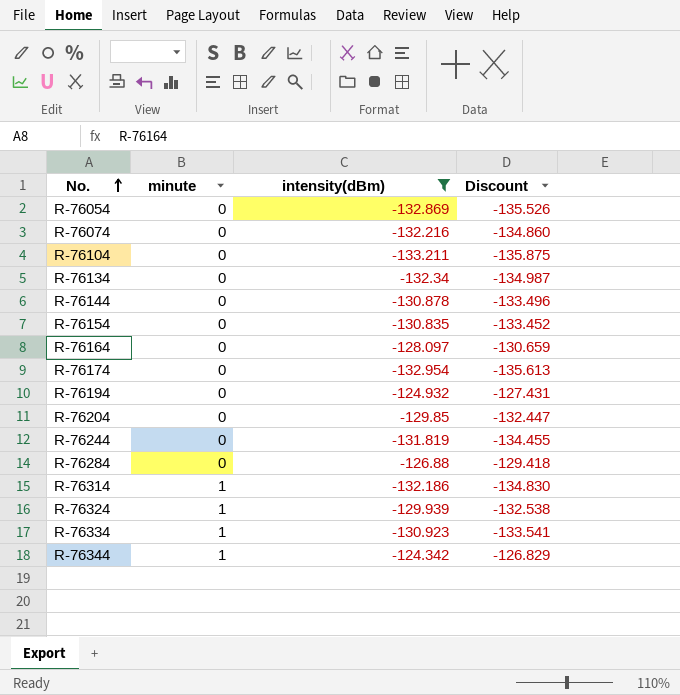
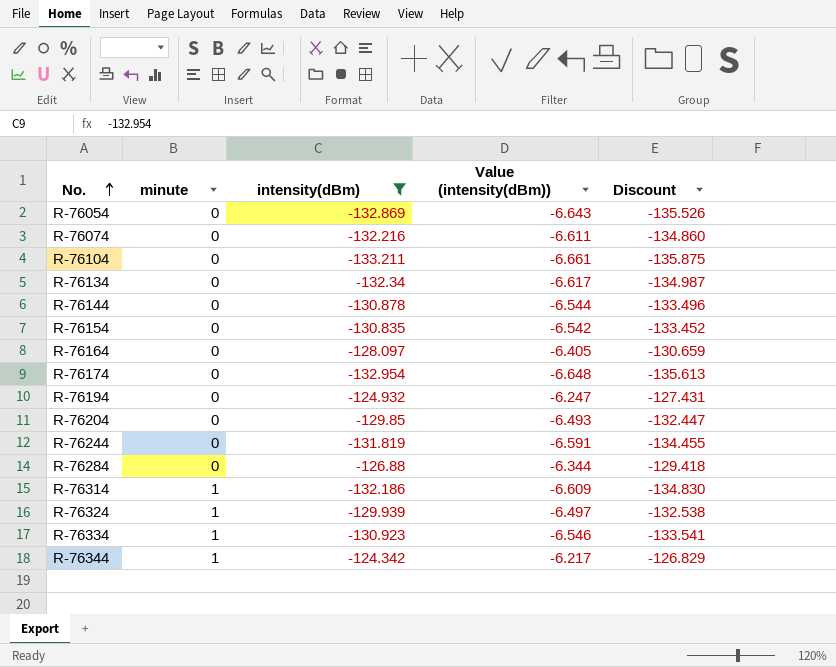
column Value (intensity(dBm)) | formula: none -> [intensity(dBm)] * 0.05

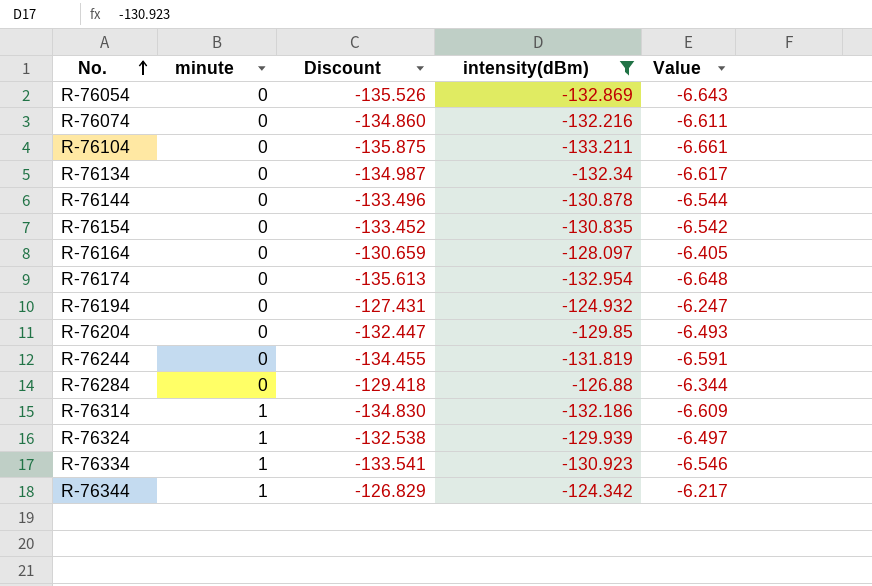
column Discount | position: 5 -> 3
column name: Value (intensity(dBm)) -> Value

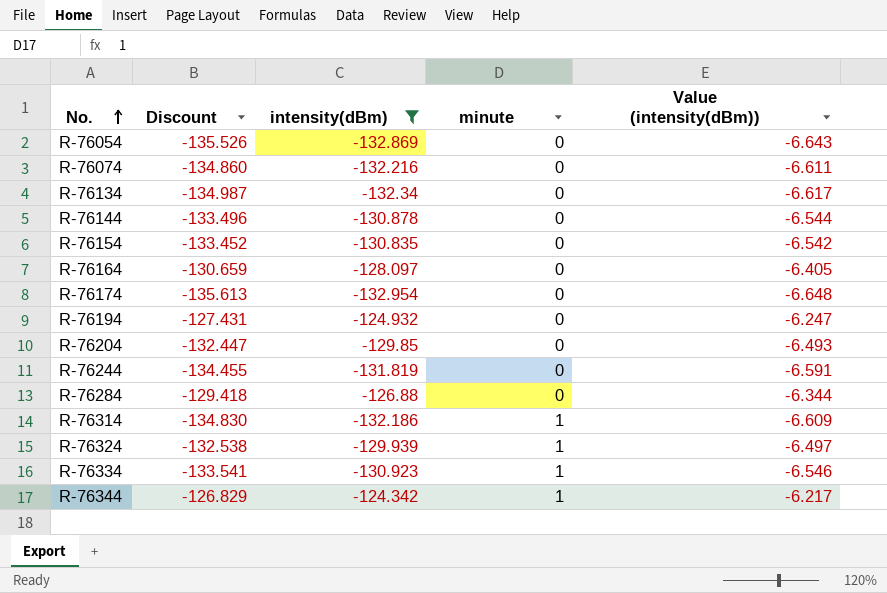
column minute | position: 2 -> 4
column name: Value -> Value (intensity(dBm))
row R-76104: 0 | -135.875 | -133.211 | -6.661 -> none

